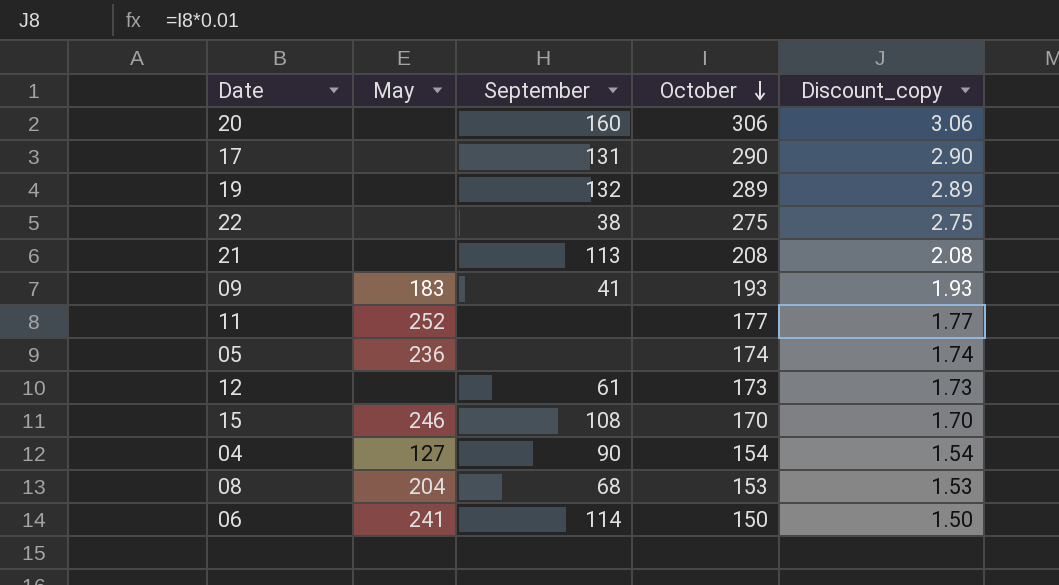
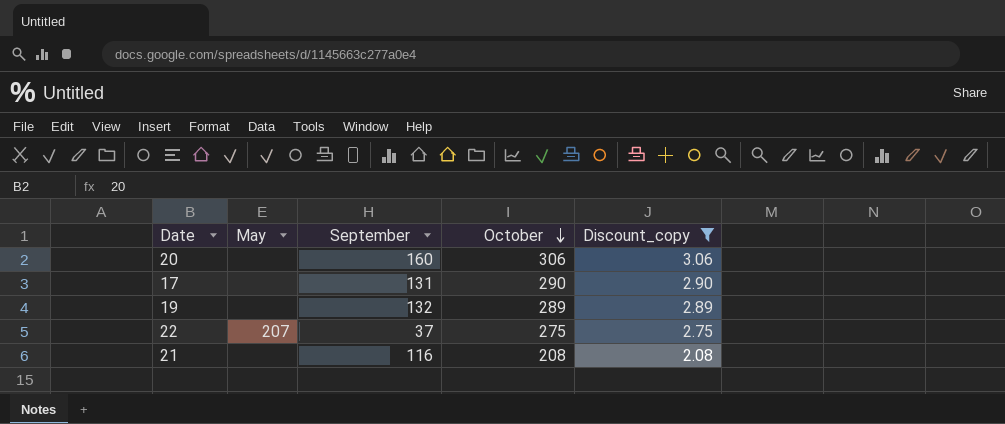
filter: none -> Discount_copy >= 2.08
22 | May: none -> 207
22 | September: 38 -> 37
21 | September: 113 -> 116

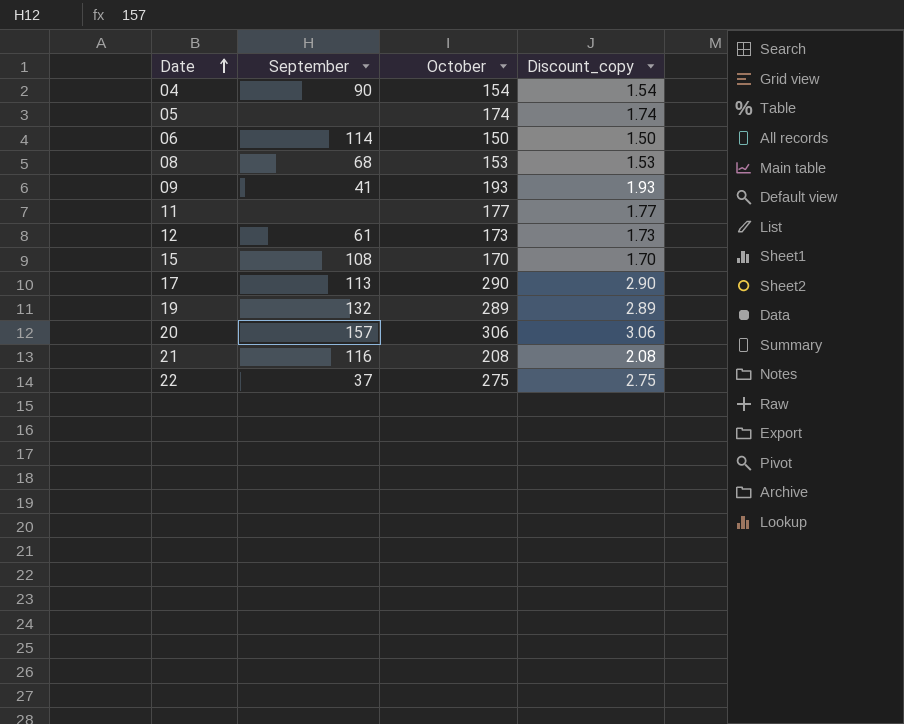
filter: Discount_copy >= 2.08 -> none
row order: October descending -> Date ascending
column May | position: 2 -> none
17 | September: 131 -> 113
20 | September: 160 -> 157

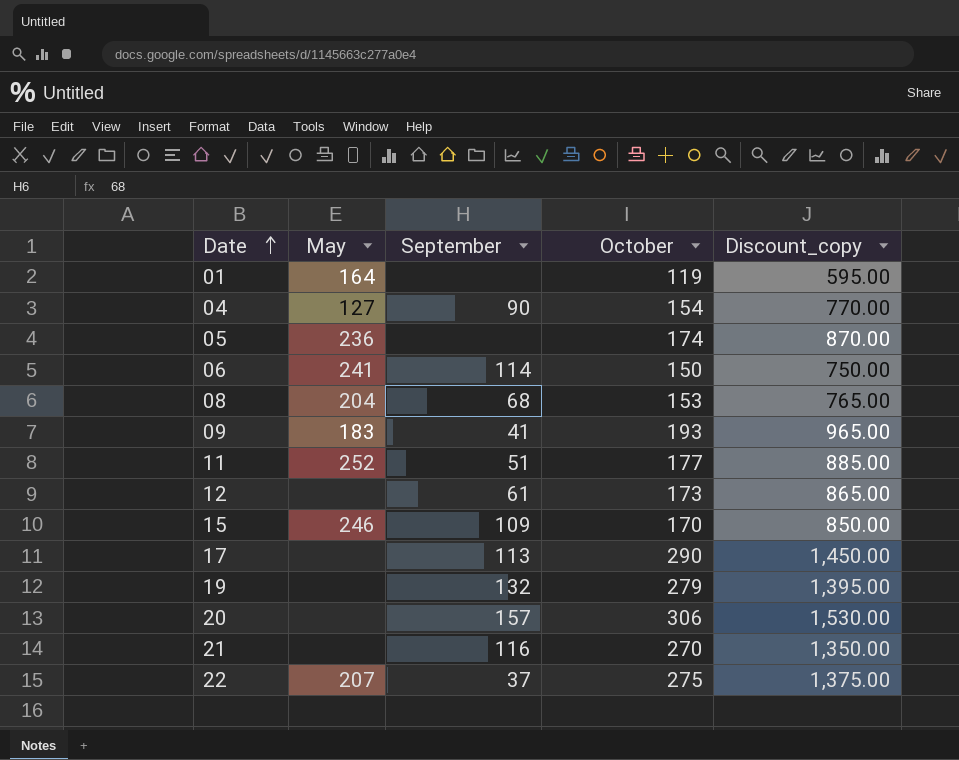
column May | position: none -> 2
column Discount_copy | formula: [October] * 0.01 -> [October] * 5
row 01: none -> 164 | none | 119 | 595.00
11 | September: none -> 51
15 | September: 108 -> 109
19 | October: 289 -> 279
21 | October: 208 -> 270

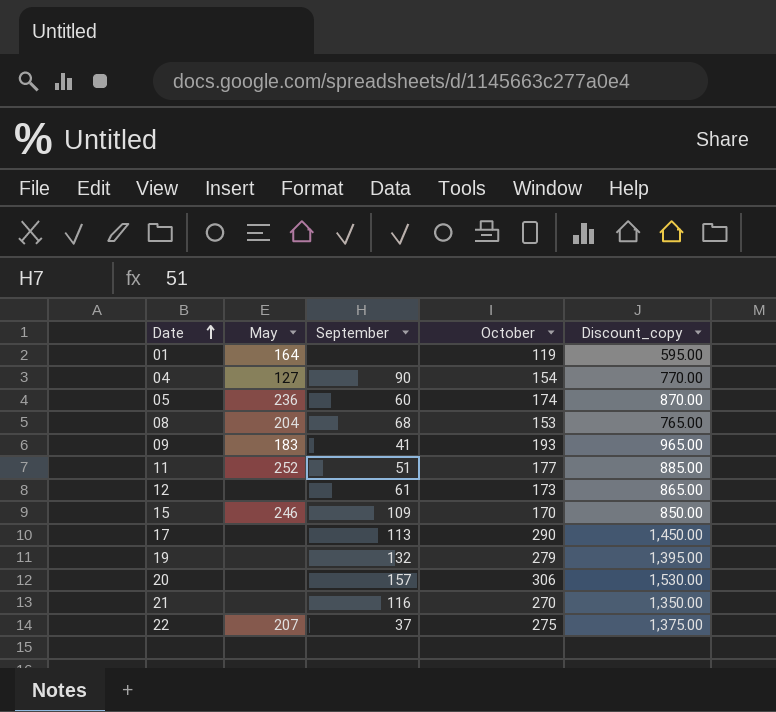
row 06: 241 | 114 | 150 | 750.00 -> none
05 | September: none -> 60

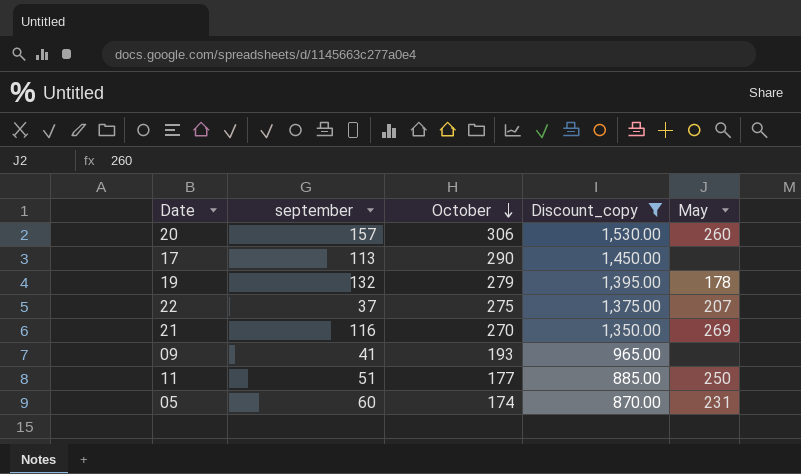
filter: none -> Discount_copy >= 870.00
row order: Date ascending -> October descending
column name: September -> september
column May | position: 2 -> 5
20 | May: none -> 260
19 | May: none -> 178
21 | May: none -> 269
09 | May: 183 -> none
11 | May: 252 -> 250
05 | May: 236 -> 231

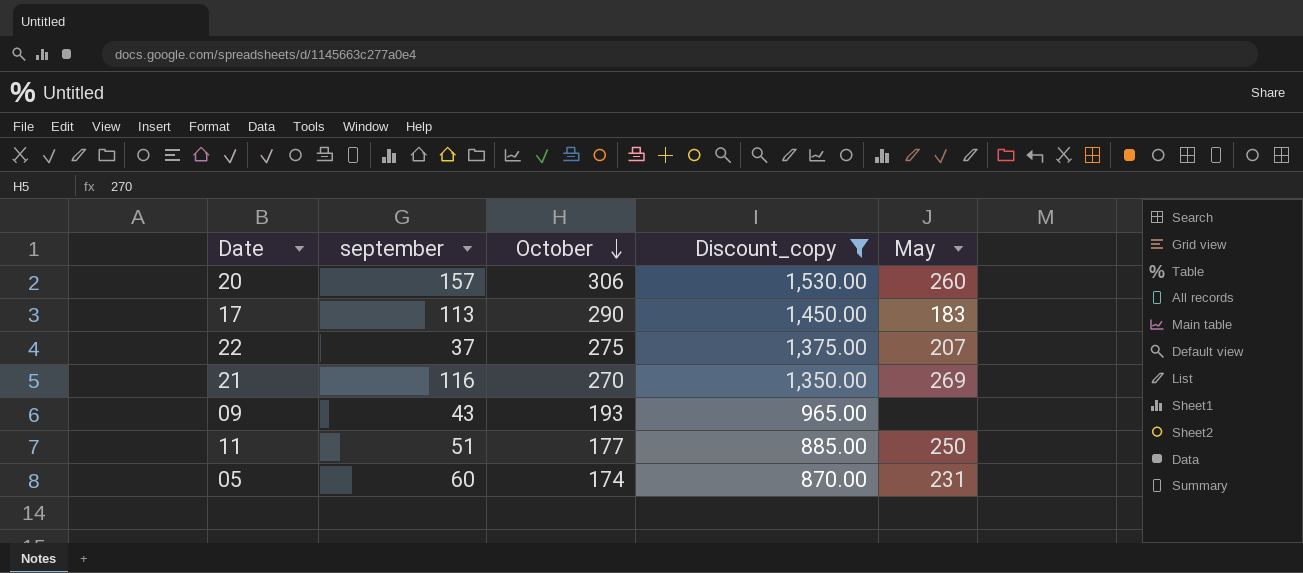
row 19: 132 | 279 | 1,395.00 | 178 -> none
17 | May: none -> 183
09 | september: 41 -> 43

